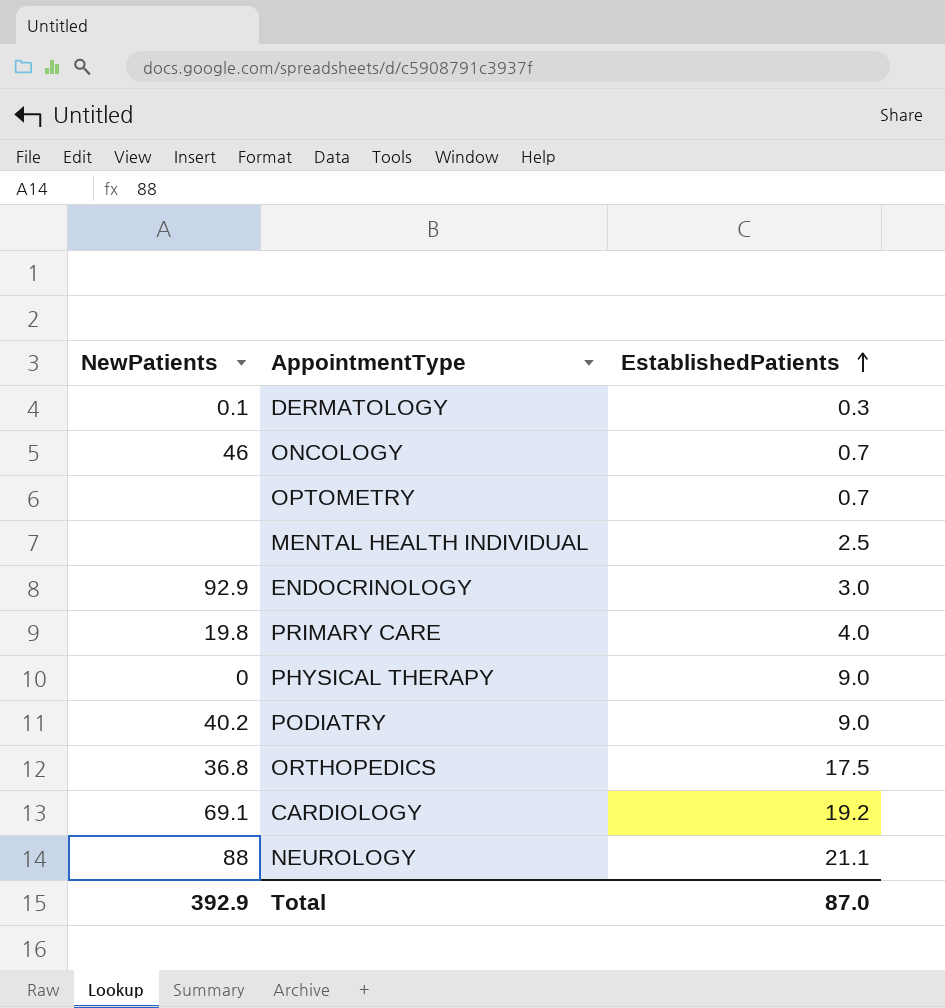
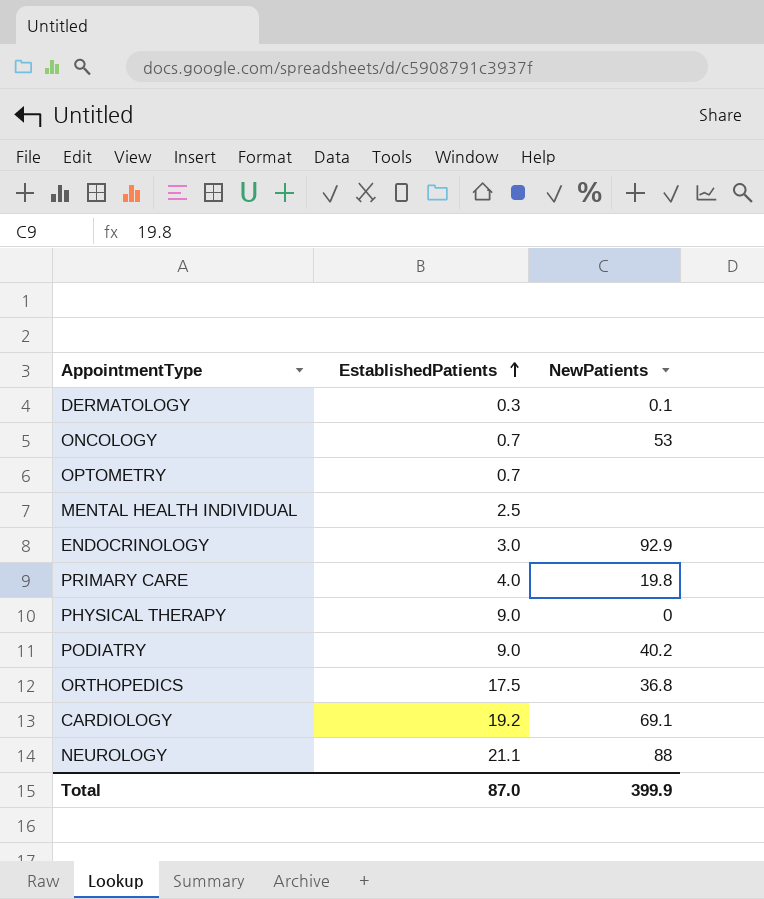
column NewPatients | position: 1 -> 3
ONCOLOGY | NewPatients: 46 -> 53
Total | NewPatients: 392.9 -> 399.9

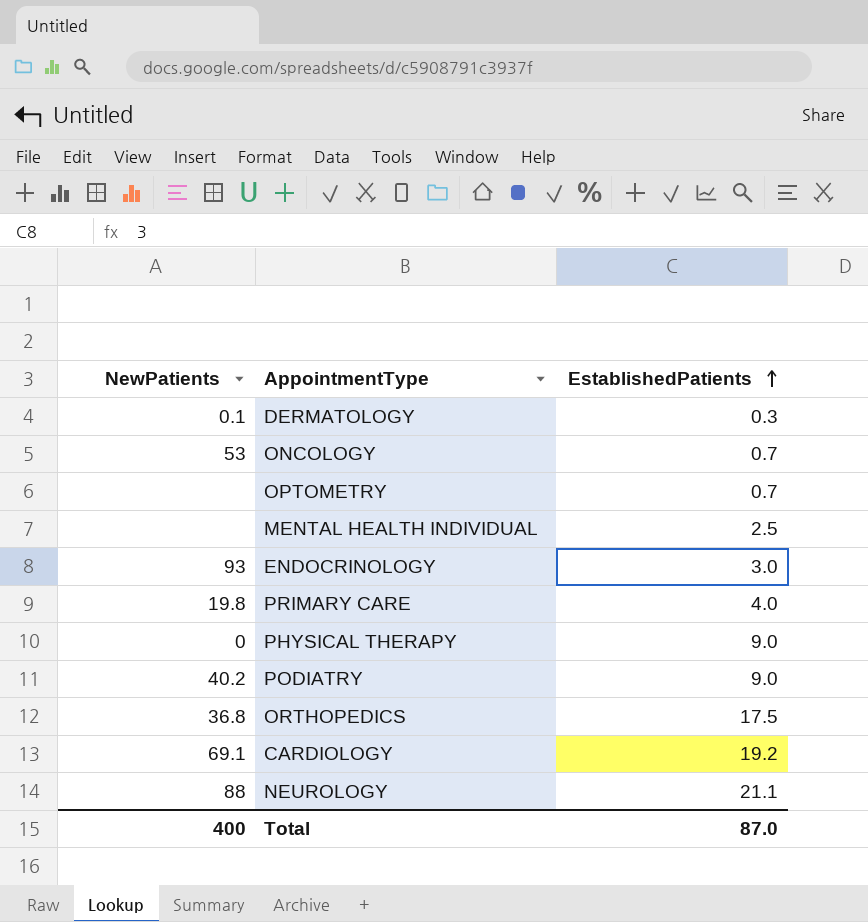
column NewPatients | position: 3 -> 1
ENDOCRINOLOGY | NewPatients: 92.9 -> 93
Total | NewPatients: 399.9 -> 400

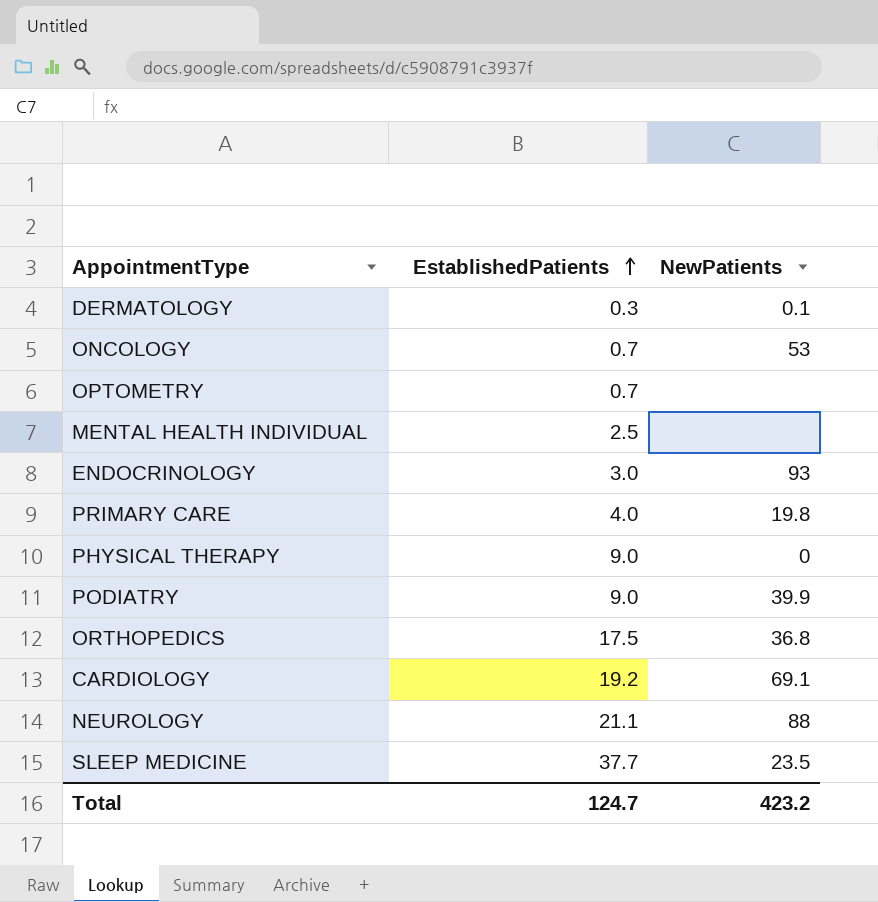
column NewPatients | position: 1 -> 3
PODIATRY | NewPatients: 40.2 -> 39.9
row SLEEP MEDICINE: none -> 37.7 | 23.5
Total | EstablishedPatients: 87.0 -> 124.7
Total | NewPatients: 400 -> 423.2

